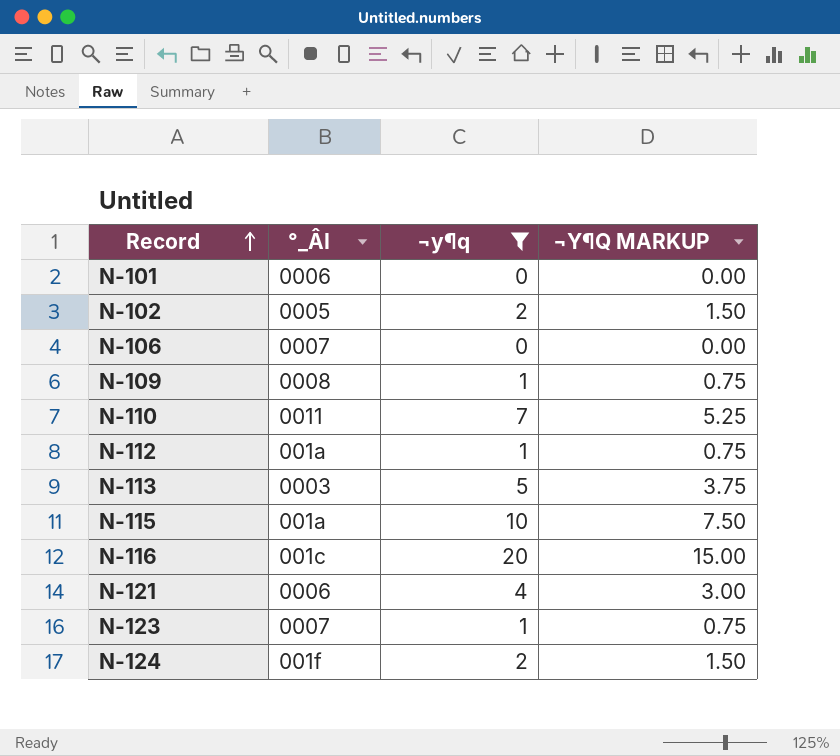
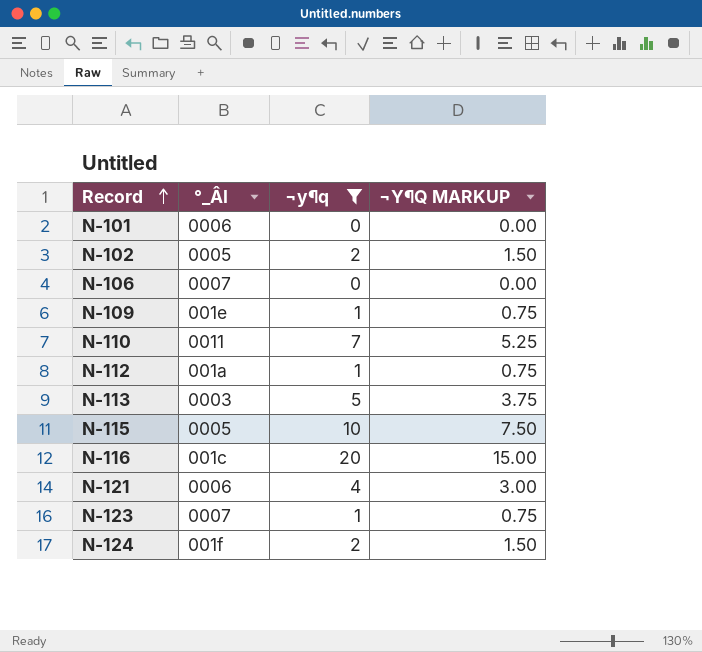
N-109 | °_ÂI: 0008 -> 001e
N-115 | °_ÂI: 001a -> 0005

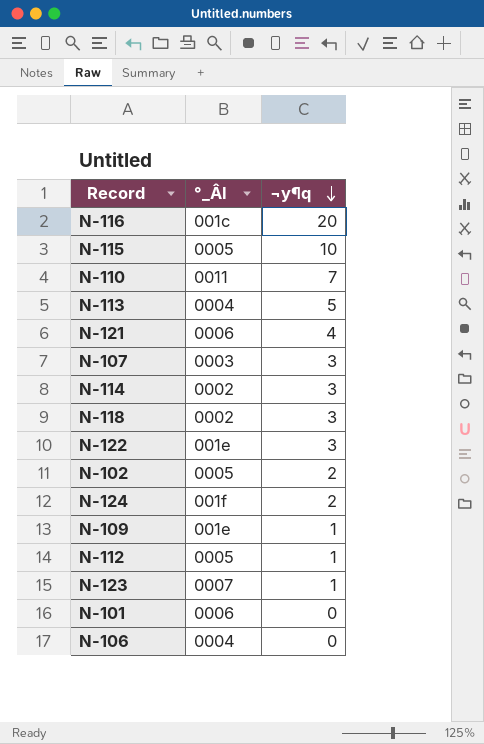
filter: ¬y¶q != 3 -> none
row order: Record ascending -> ¬y¶q descending
column ¬Y¶Q MARKUP | formula: [¬y¶q] * 0.75 -> none
N-113 | °_ÂI: 0003 -> 0004
N-112 | °_ÂI: 001a -> 0005
N-106 | °_ÂI: 0007 -> 0004

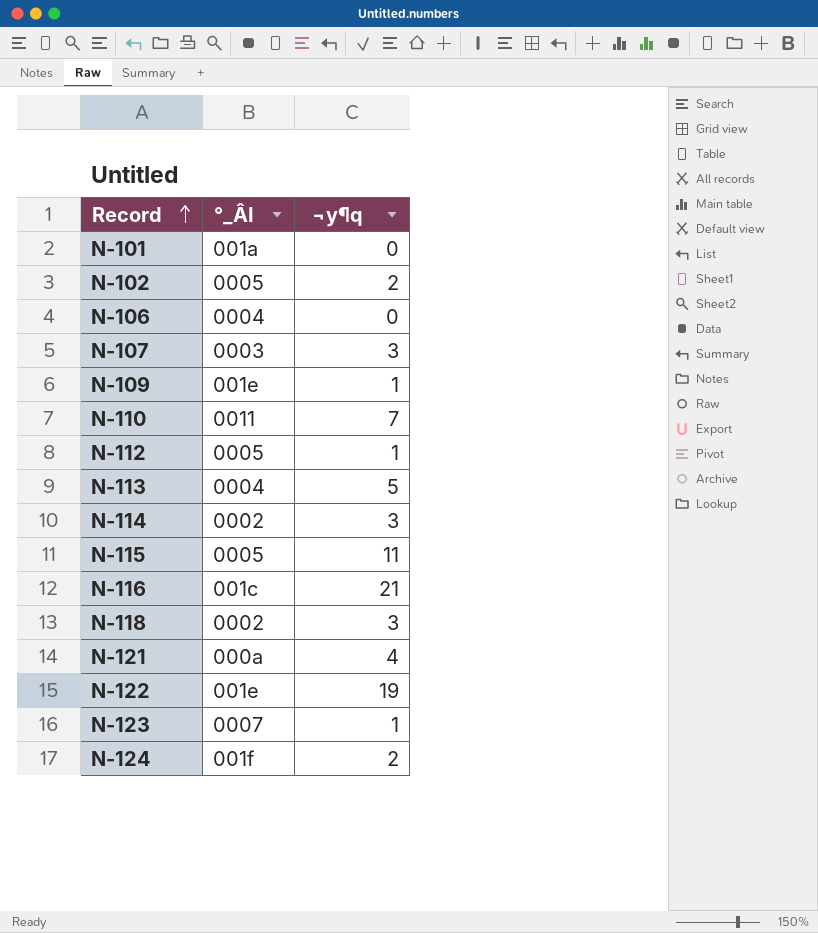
row order: ¬y¶q descending -> Record ascending
N-101 | °_ÂI: 0006 -> 001a
N-115 | ¬y¶q: 10 -> 11
N-116 | ¬y¶q: 20 -> 21
N-121 | °_ÂI: 0006 -> 000a
N-122 | ¬y¶q: 3 -> 19

